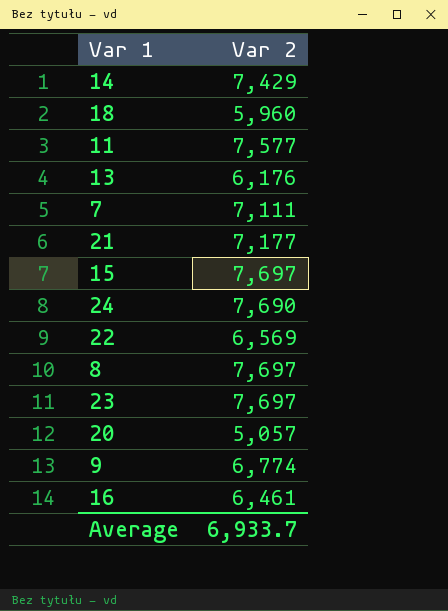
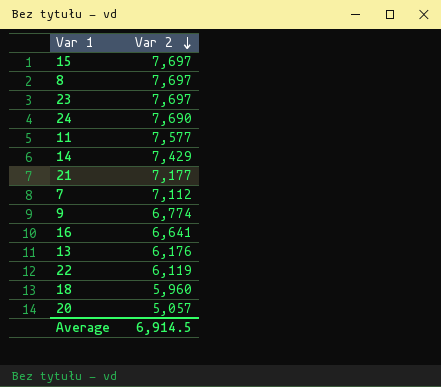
row order: none -> Var 2 descending
7 | Var 2: 7,111 -> 7,112
16 | Var 2: 6,461 -> 6,641
22 | Var 2: 6,569 -> 6,119
Average | Var 2: 6,933.7 -> 6,914.5

